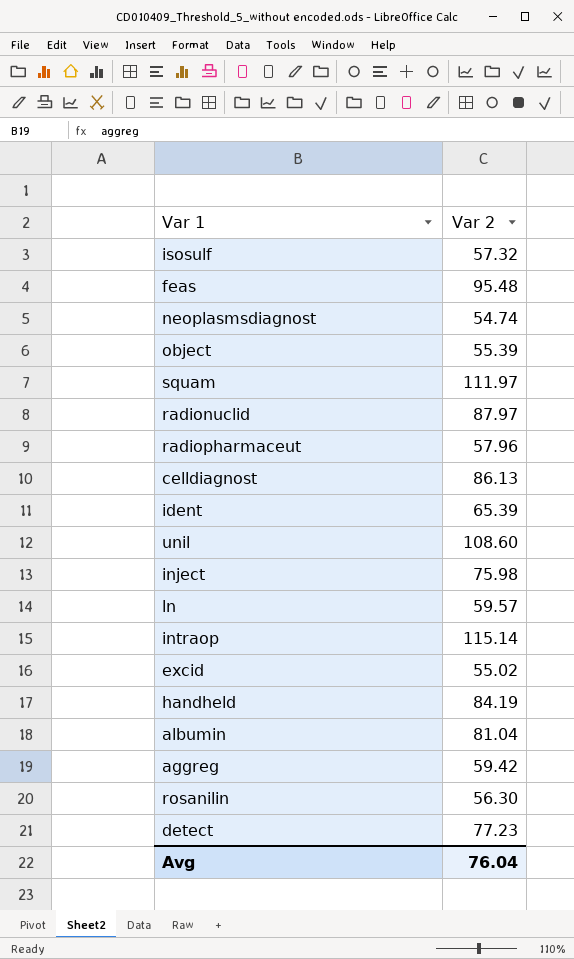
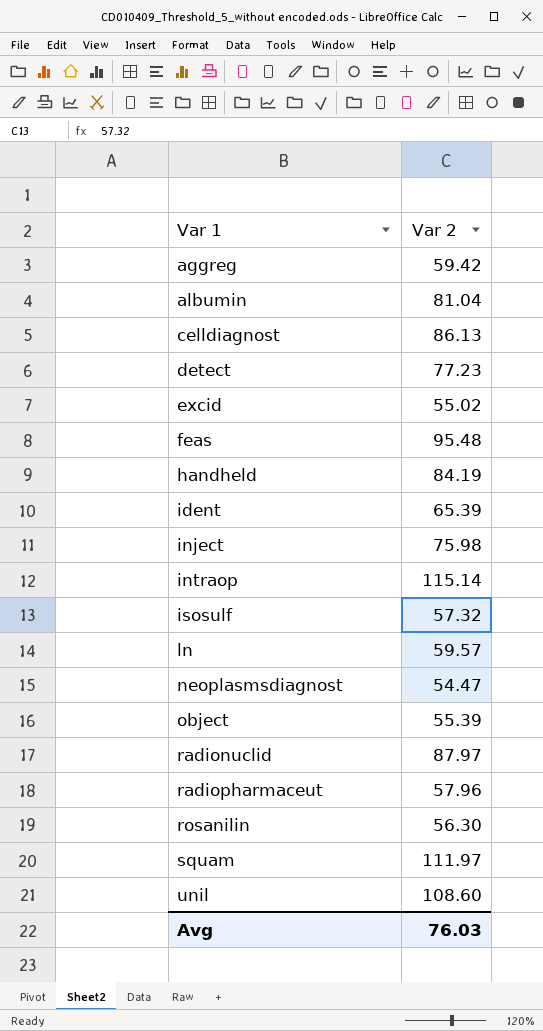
row order: none -> Var 1 ascending
neoplasmsdiagnost | Var 2: 54.74 -> 54.47
Avg | Var 2: 76.04 -> 76.03

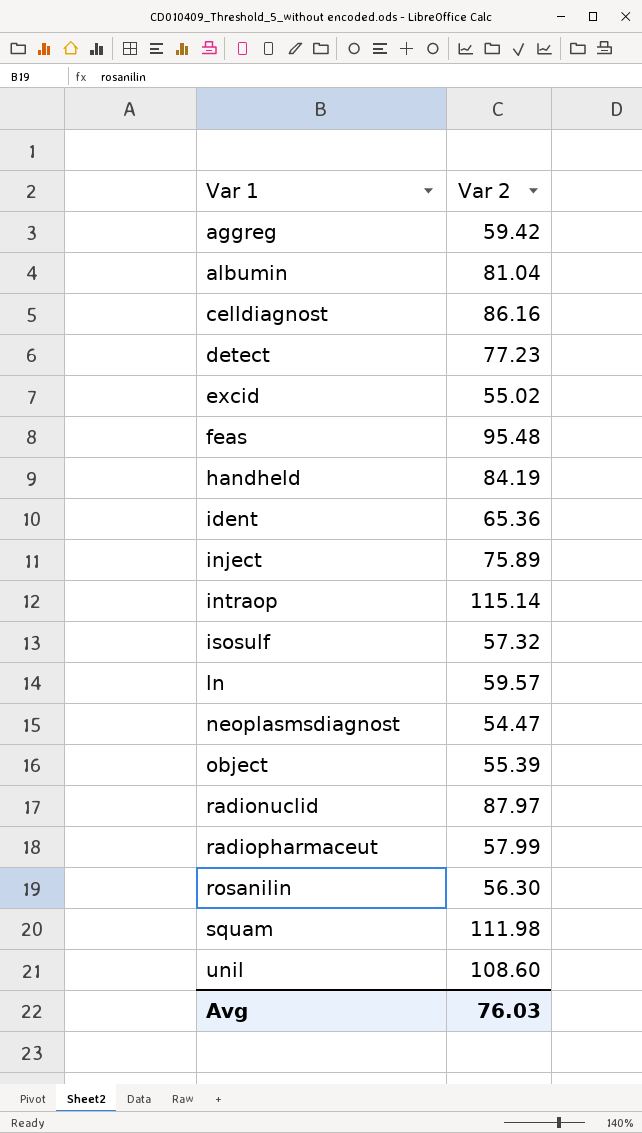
celldiagnost | Var 2: 86.13 -> 86.16
ident | Var 2: 65.39 -> 65.36
inject | Var 2: 75.98 -> 75.89
radiopharmaceut | Var 2: 57.96 -> 57.99
squam | Var 2: 111.97 -> 111.98

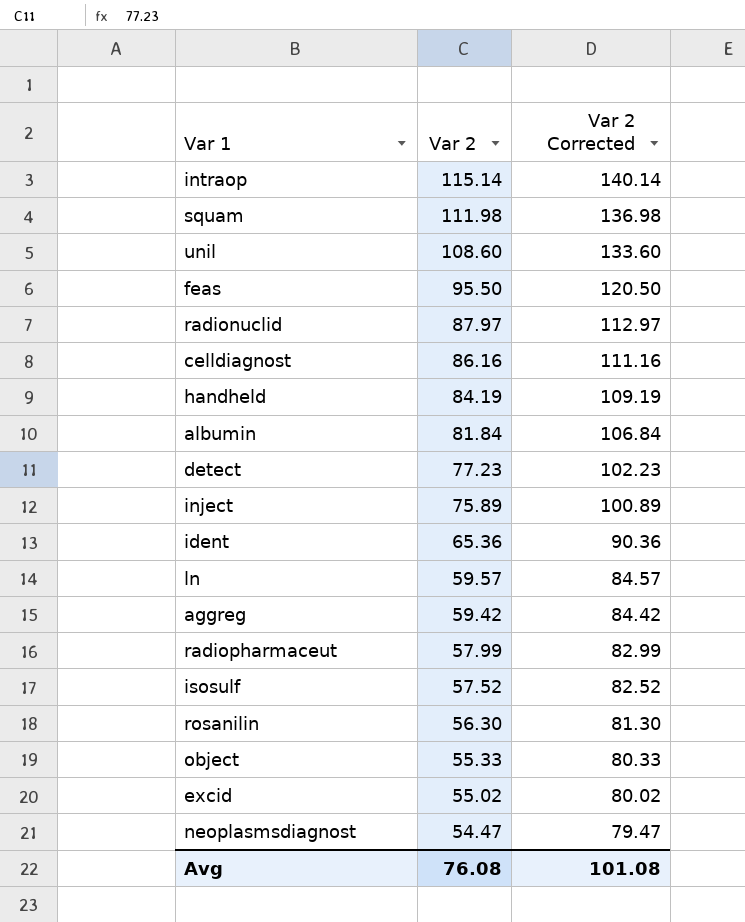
row order: Var 1 ascending -> Var 2 descending
column Var 2 Corrected | formula: none -> [Var 2] + 25
feas | Var 2: 95.48 -> 95.50
albumin | Var 2: 81.04 -> 81.84
isosulf | Var 2: 57.32 -> 57.52
object | Var 2: 55.39 -> 55.33
Avg | Var 2: 76.03 -> 76.08

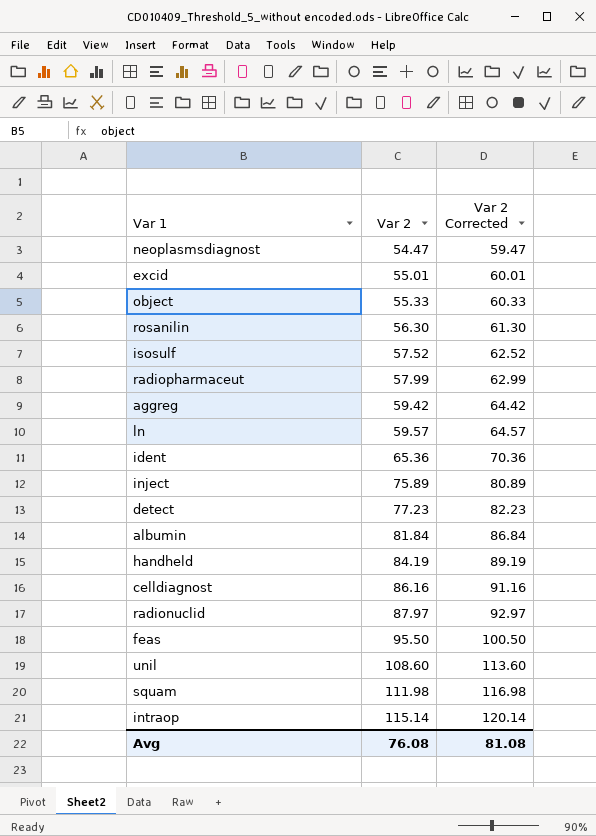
row order: Var 2 descending -> Var 2 ascending
column Var 2 Corrected | formula: [Var 2] + 25 -> [Var 2] + 5
excid | Var 2: 55.02 -> 55.01
Avg | Var 2 Corrected: 101.08 -> 81.08

